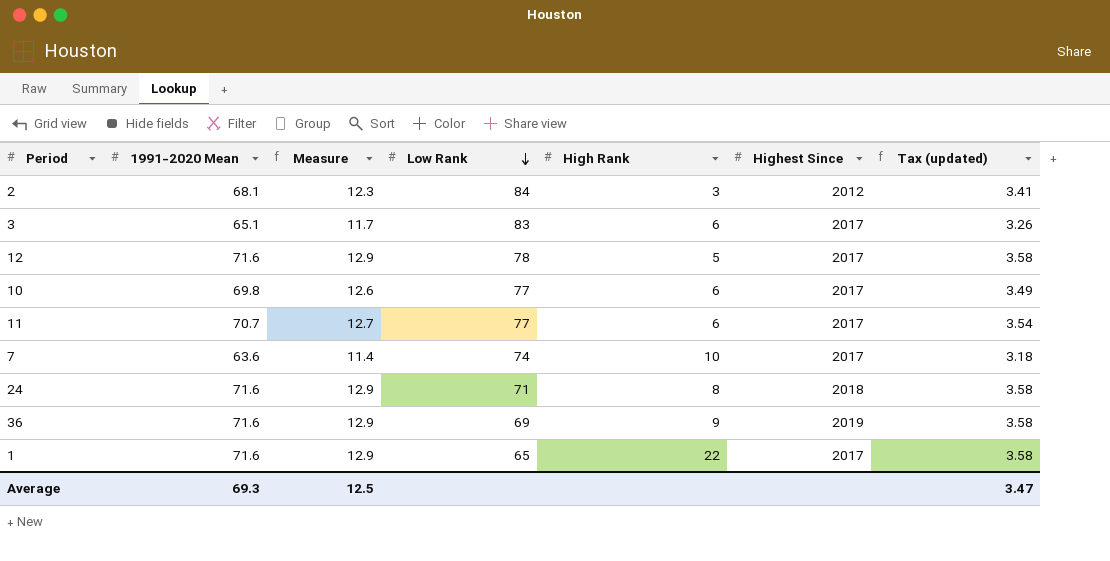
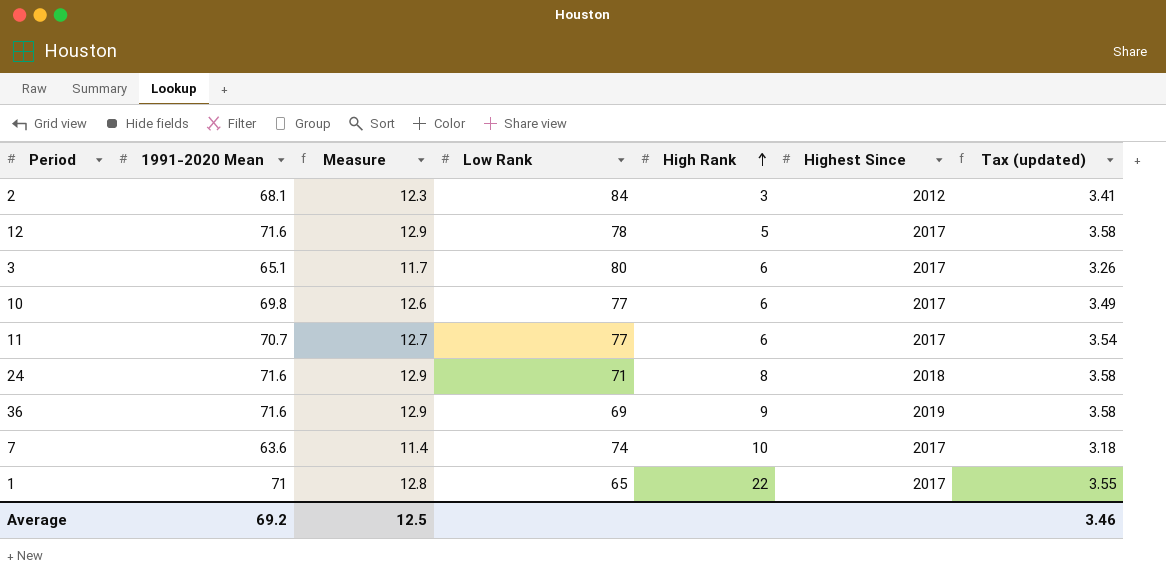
row order: Low Rank descending -> High Rank ascending
3 | Low Rank: 83 -> 80
1 | 1991-2020 Mean: 71.6 -> 71
1 | Measure: 12.9 -> 12.8
1 | Tax (updated): 3.58 -> 3.55
Average | 1991-2020 Mean: 69.3 -> 69.2
Average | Tax (updated): 3.47 -> 3.46

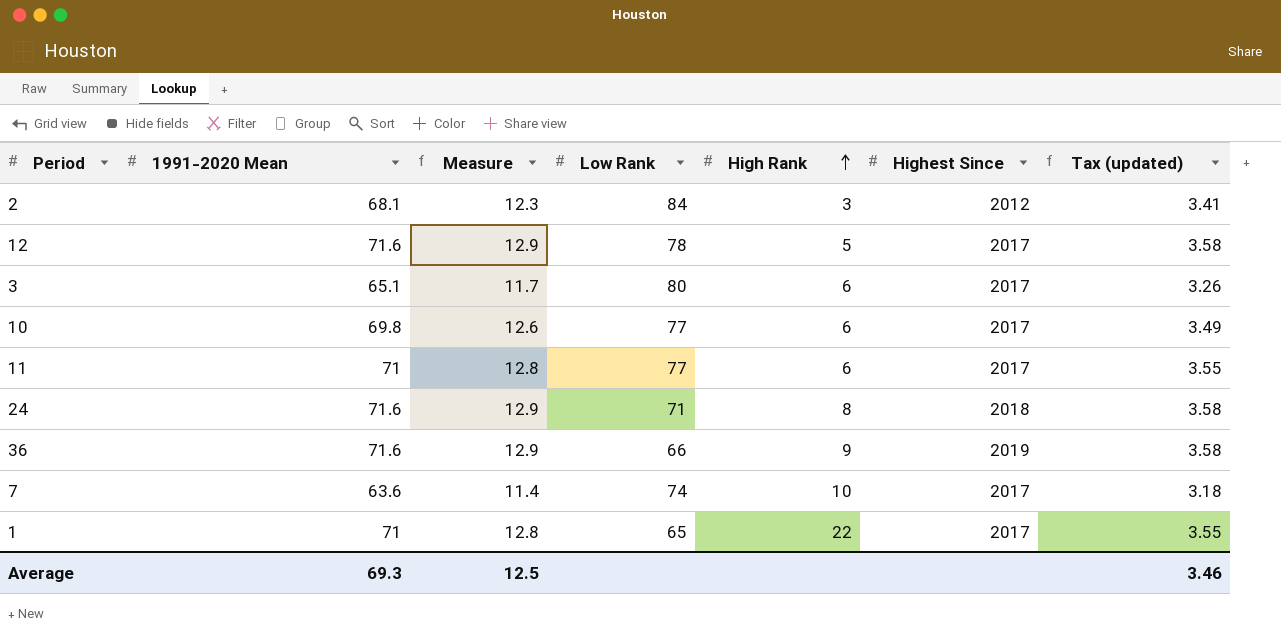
11 | 1991-2020 Mean: 70.7 -> 71
11 | Measure: 12.7 -> 12.8
11 | Tax (updated): 3.54 -> 3.55
36 | Low Rank: 69 -> 66
Average | 1991-2020 Mean: 69.2 -> 69.3

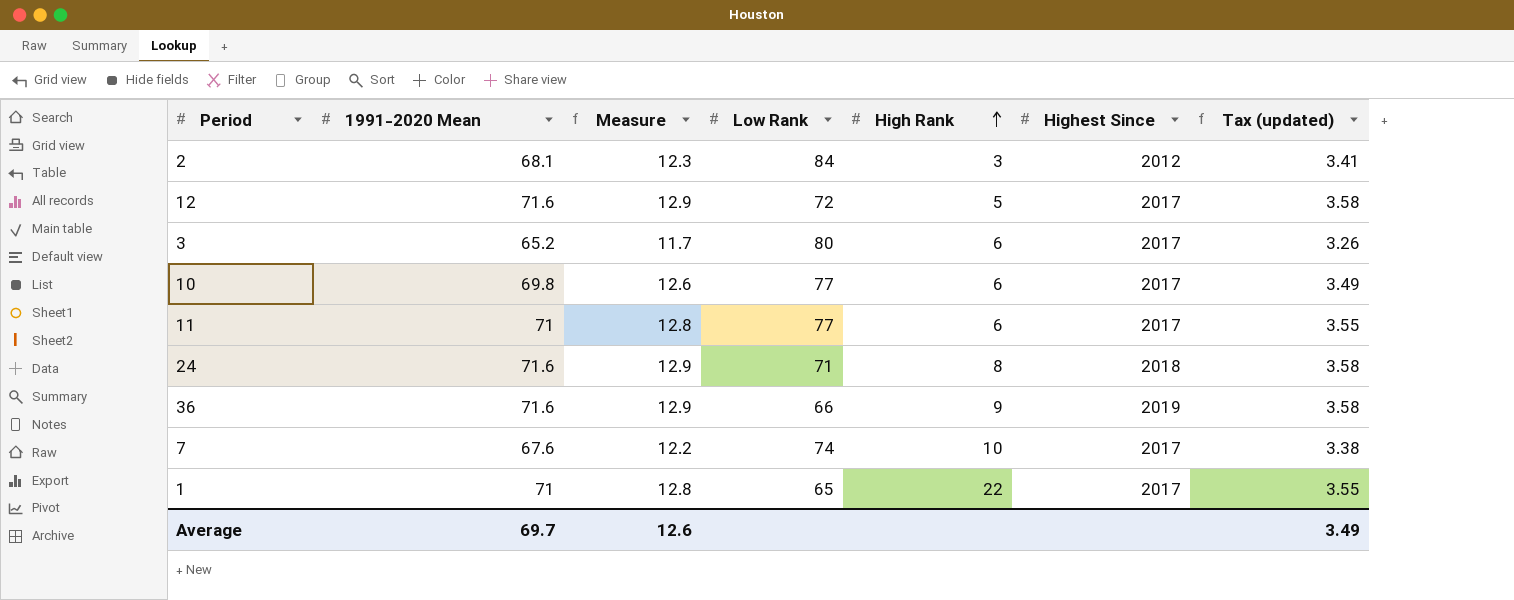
12 | Low Rank: 78 -> 72
3 | 1991-2020 Mean: 65.1 -> 65.2
7 | 1991-2020 Mean: 63.6 -> 67.6
7 | Measure: 11.4 -> 12.2
7 | Tax (updated): 3.18 -> 3.38
Average | 1991-2020 Mean: 69.3 -> 69.7
Average | Measure: 12.5 -> 12.6
Average | Tax (updated): 3.46 -> 3.49

